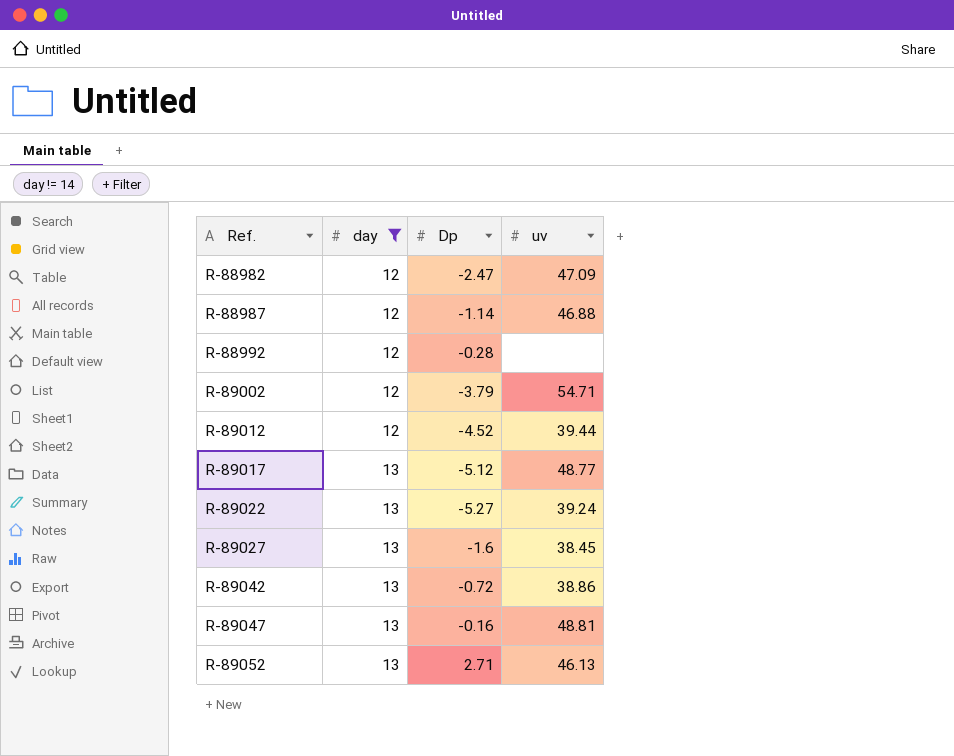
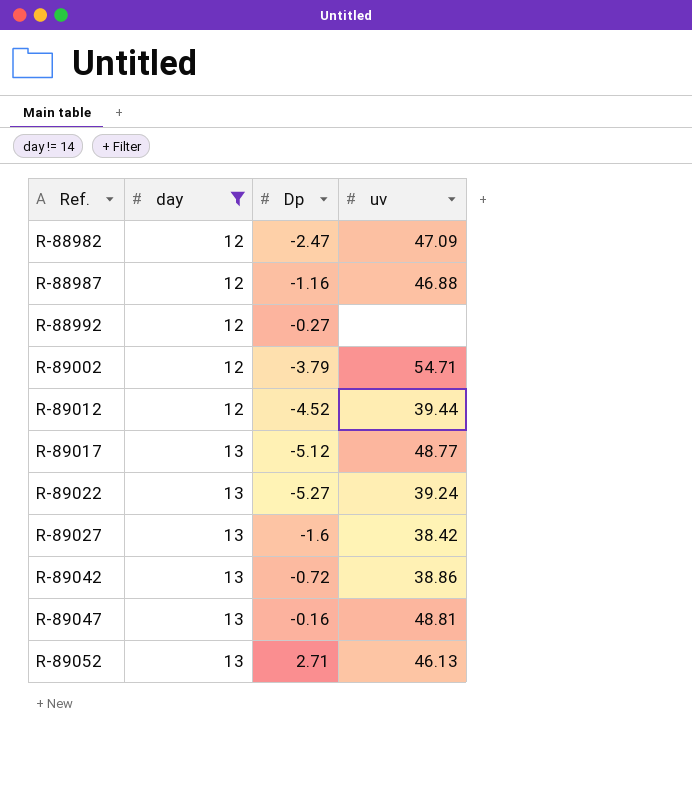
R-88987 | Dp: -1.14 -> -1.16
R-88992 | Dp: -0.28 -> -0.27
R-89027 | uv: 38.45 -> 38.42

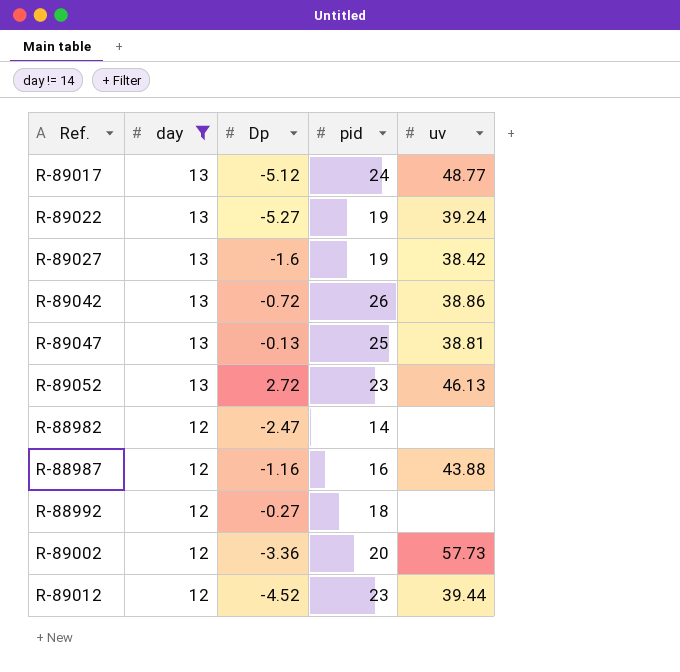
row order: Ref. ascending -> day descending
column pid | position: none -> 4
R-89047 | Dp: -0.16 -> -0.13
R-89047 | uv: 48.81 -> 38.81
R-89052 | Dp: 2.71 -> 2.72
R-88982 | uv: 47.09 -> none
R-88987 | uv: 46.88 -> 43.88
R-89002 | Dp: -3.79 -> -3.36
R-89002 | uv: 54.71 -> 57.73

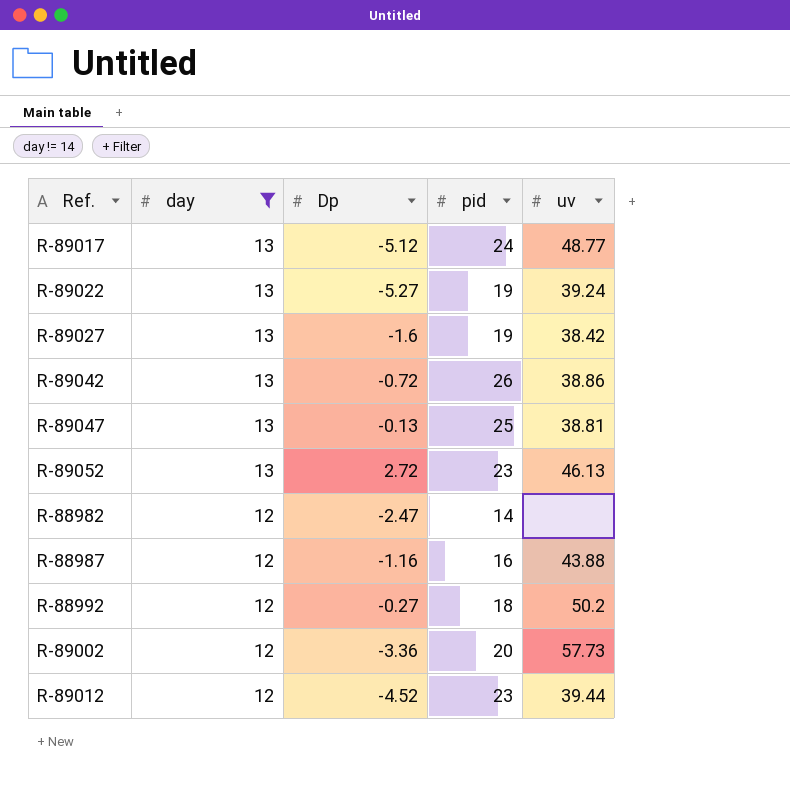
R-88992 | uv: none -> 50.2

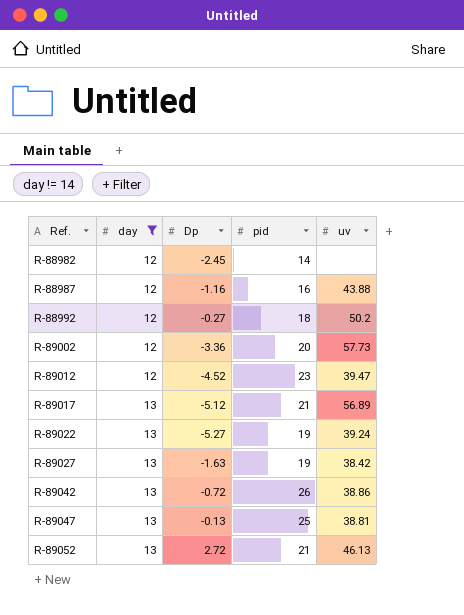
row order: day descending -> Ref. ascending
R-88982 | Dp: -2.47 -> -2.45
R-89012 | uv: 39.44 -> 39.47
R-89017 | pid: 24 -> 21
R-89017 | uv: 48.77 -> 56.89
R-89027 | Dp: -1.6 -> -1.63
R-89052 | pid: 23 -> 21

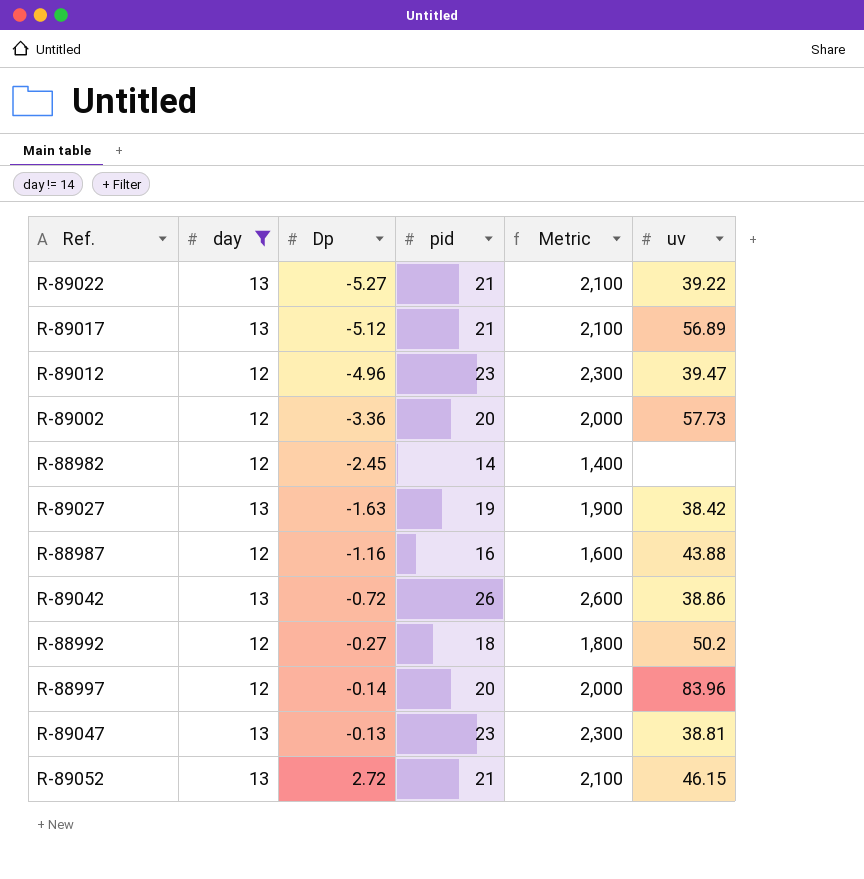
row order: Ref. ascending -> Dp ascending
column Metric | formula: none -> [pid] * 100
R-89022 | pid: 19 -> 21
R-89022 | uv: 39.24 -> 39.22
R-89012 | Dp: -4.52 -> -4.96
row R-88997: none -> 12 | -0.14 | 20 | 2,000 | 83.96
R-89047 | pid: 25 -> 23
R-89052 | uv: 46.13 -> 46.15

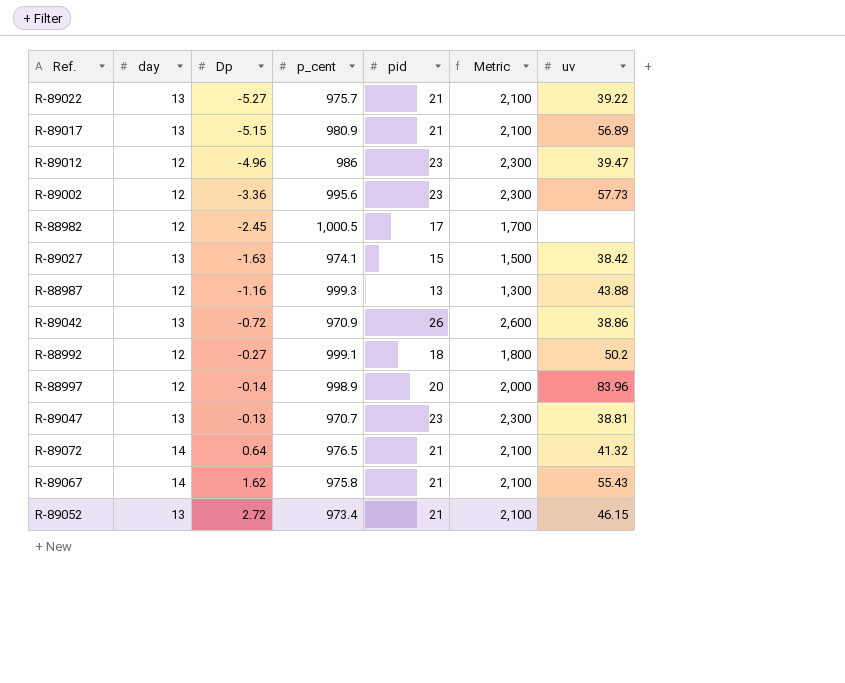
filter: day != 14 -> none
column p_cent | position: none -> 4
R-89017 | Dp: -5.12 -> -5.15
R-89002 | pid: 20 -> 23
R-89002 | Metric: 2,000 -> 2,300
R-88982 | pid: 14 -> 17
R-88982 | Metric: 1,400 -> 1,700
R-89027 | pid: 19 -> 15
R-89027 | Metric: 1,900 -> 1,500
R-88987 | pid: 16 -> 13
R-88987 | Metric: 1,600 -> 1,300

